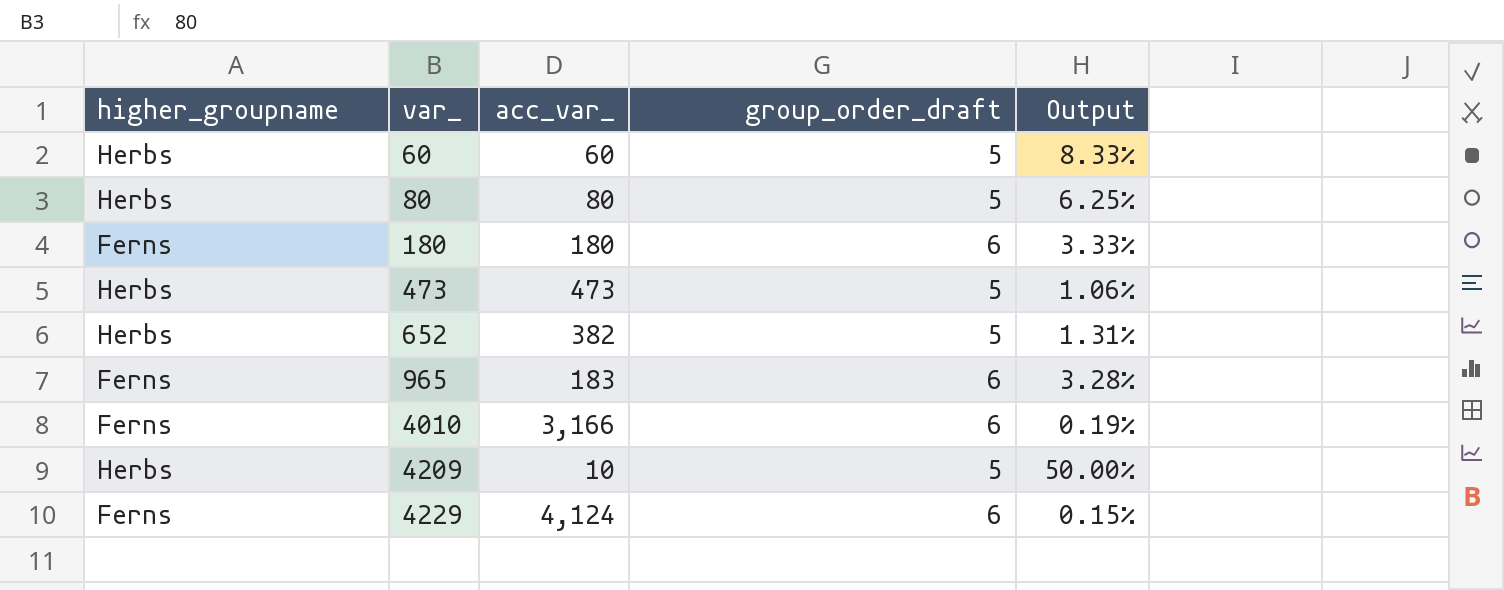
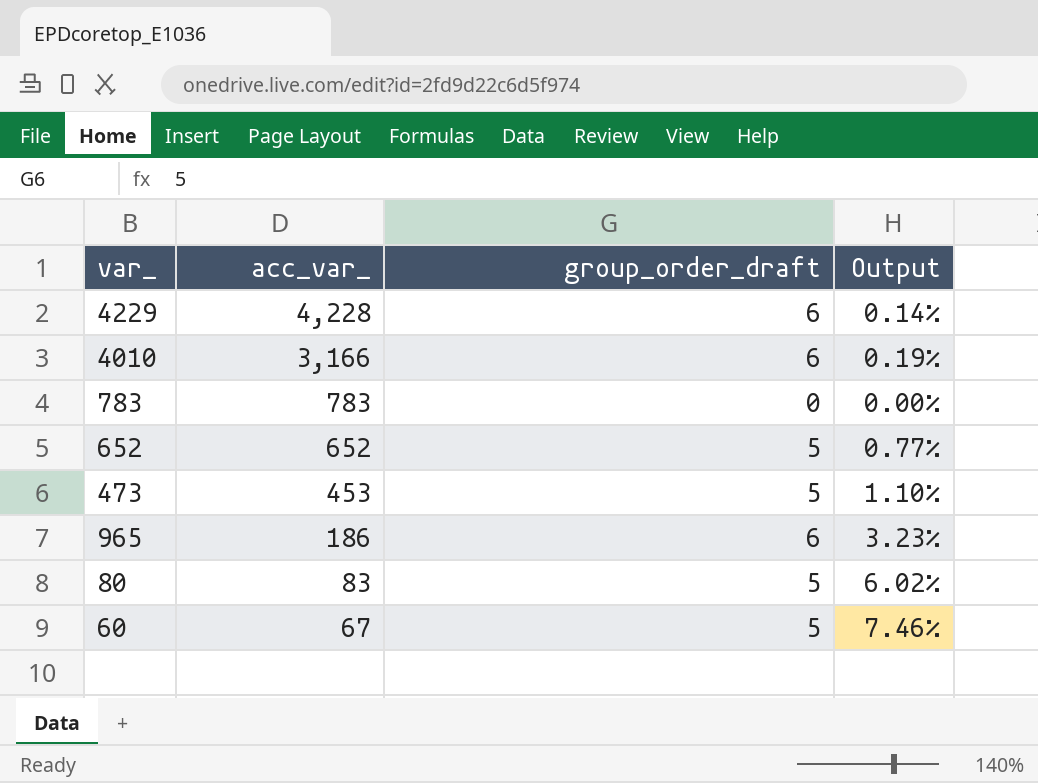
row order: var_ ascending -> acc_var_ descending
column higher_groupname | position: 1 -> none
row 180: Ferns | 180 | 6 | 3.33% -> none
row 4209: Herbs | 10 | 5 | 50.00% -> none
4229 | acc_var_: 4,124 -> 4,228
4229 | Output: 0.15% -> 0.14%
row 783: none -> 783 | 0 | 0.00%
652 | acc_var_: 382 -> 652
652 | Output: 1.31% -> 0.77%
473 | acc_var_: 473 -> 453
473 | Output: 1.06% -> 1.10%
965 | acc_var_: 183 -> 186
965 | Output: 3.28% -> 3.23%
80 | acc_var_: 80 -> 83
80 | Output: 6.25% -> 6.02%
60 | acc_var_: 60 -> 67
60 | Output: 8.33% -> 7.46%

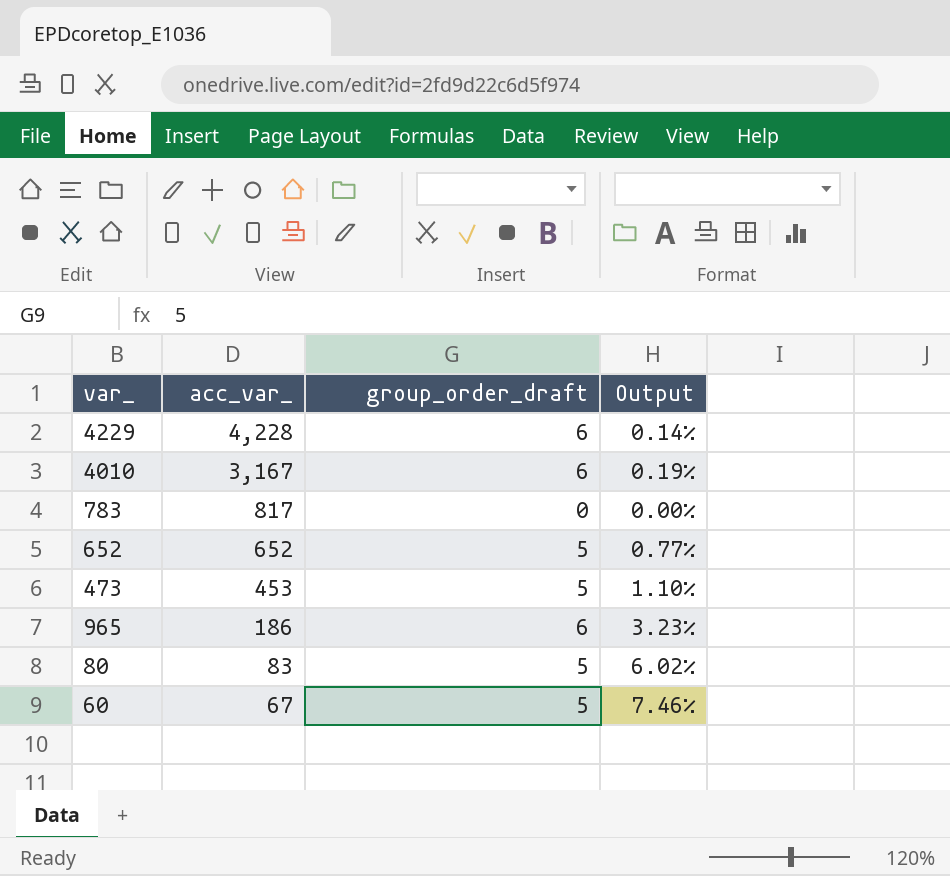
4010 | acc_var_: 3,166 -> 3,167
783 | acc_var_: 783 -> 817

